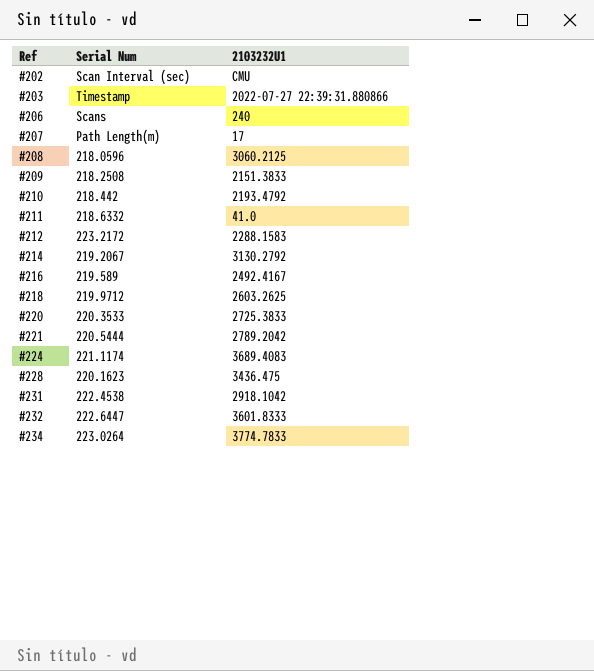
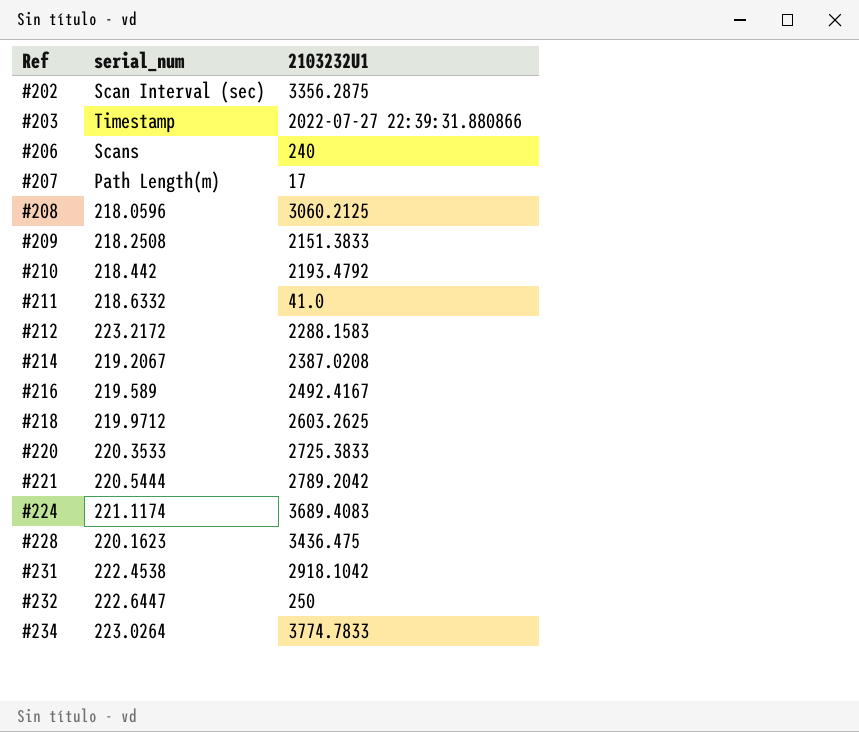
column name: Serial Num -> serial_num
#202 | 2103232U1: CMU -> 3356.2875
#214 | 2103232U1: 3130.2792 -> 2387.0208
#232 | 2103232U1: 3601.8333 -> 250

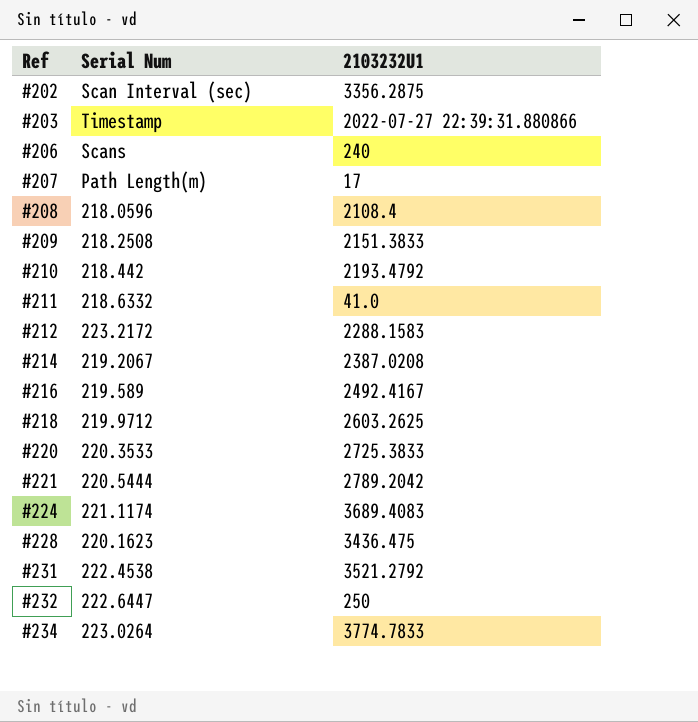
column name: serial_num -> Serial Num
#208 | 2103232U1: 3060.2125 -> 2108.4
#231 | 2103232U1: 2918.1042 -> 3521.2792

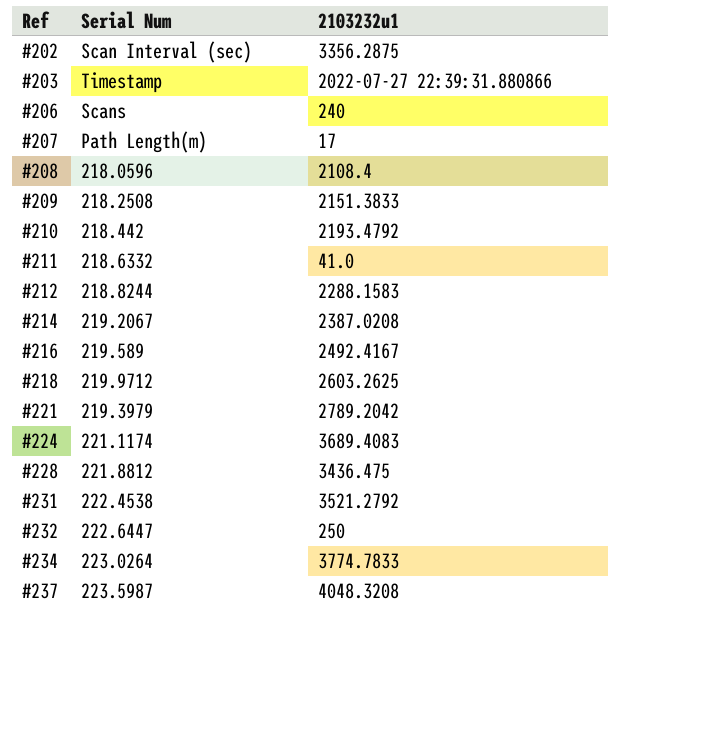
column name: 2103232U1 -> 2103232u1
row #220: 220.3533 | 2725.3833 -> none
#212 | Serial Num: 223.2172 -> 218.8244
#221 | Serial Num: 220.5444 -> 219.3979
#228 | Serial Num: 220.1623 -> 221.8812
row #237: none -> 223.5987 | 4048.3208

